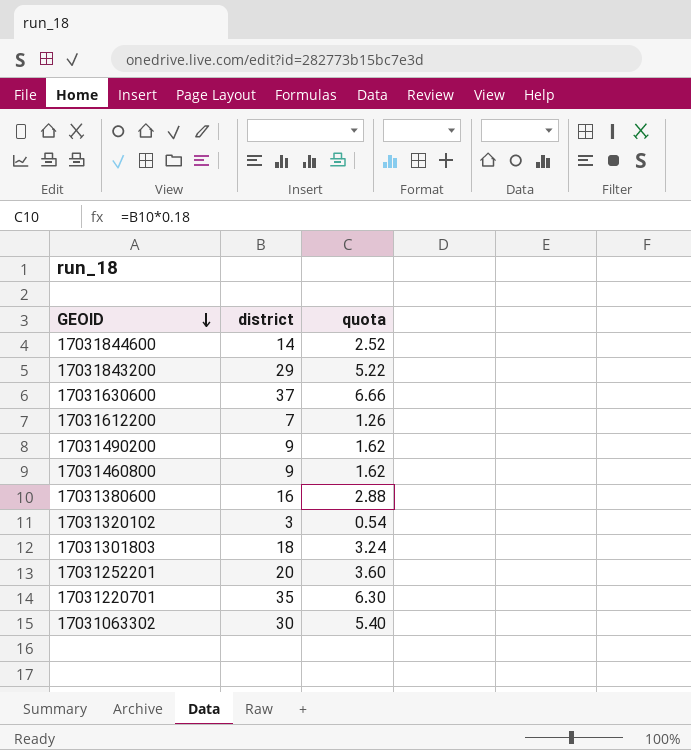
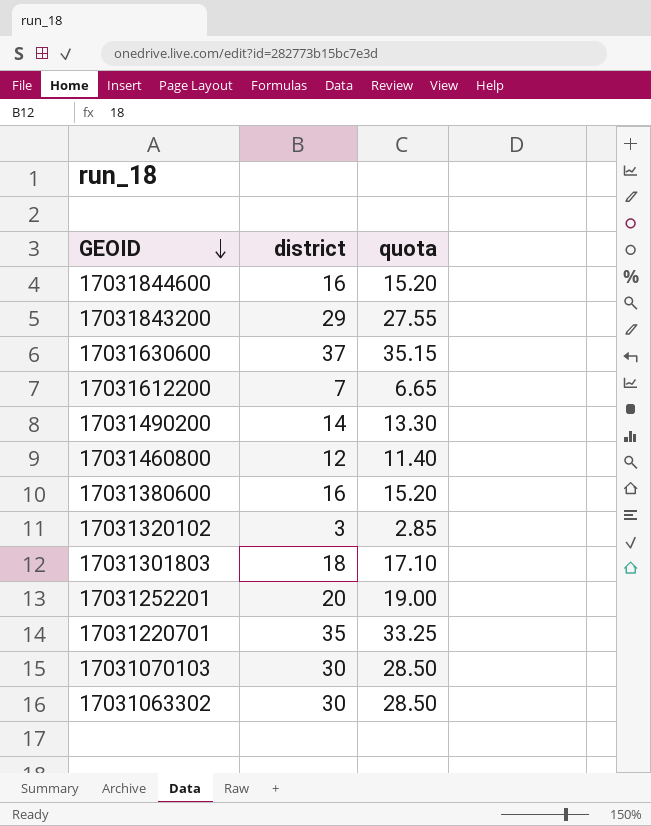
column quota | formula: [district] * 0.18 -> [district] * 0.95
17031844600 | district: 14 -> 16
17031490200 | district: 9 -> 14
17031460800 | district: 9 -> 12
row 17031070103: none -> 30 | 28.50

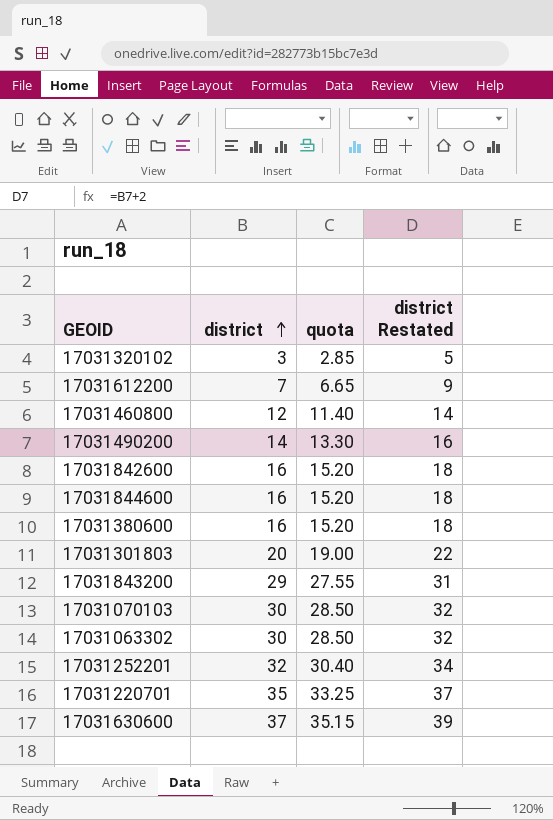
row order: GEOID descending -> district ascending
column district Restated | formula: none -> [district] + 2
row 17031842600: none -> 16 | 15.20 | 18
17031301803 | district: 18 -> 20
17031301803 | quota: 17.10 -> 19.00
17031252201 | district: 20 -> 32
17031252201 | quota: 19.00 -> 30.40

